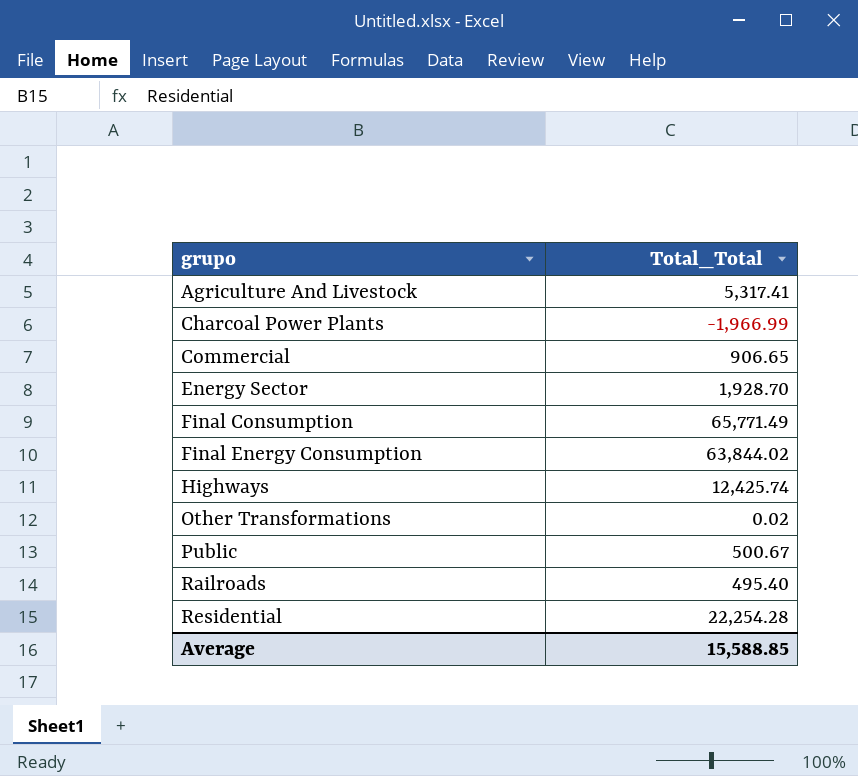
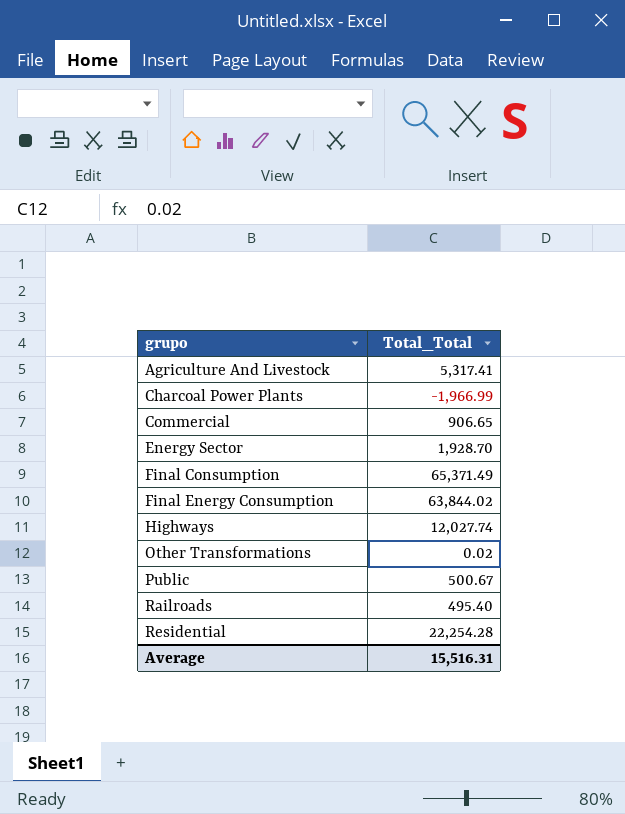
Final Consumption | Total_Total: 65,771.49 -> 65,371.49
Highways | Total_Total: 12,425.74 -> 12,027.74
Average | Total_Total: 15,588.85 -> 15,516.31

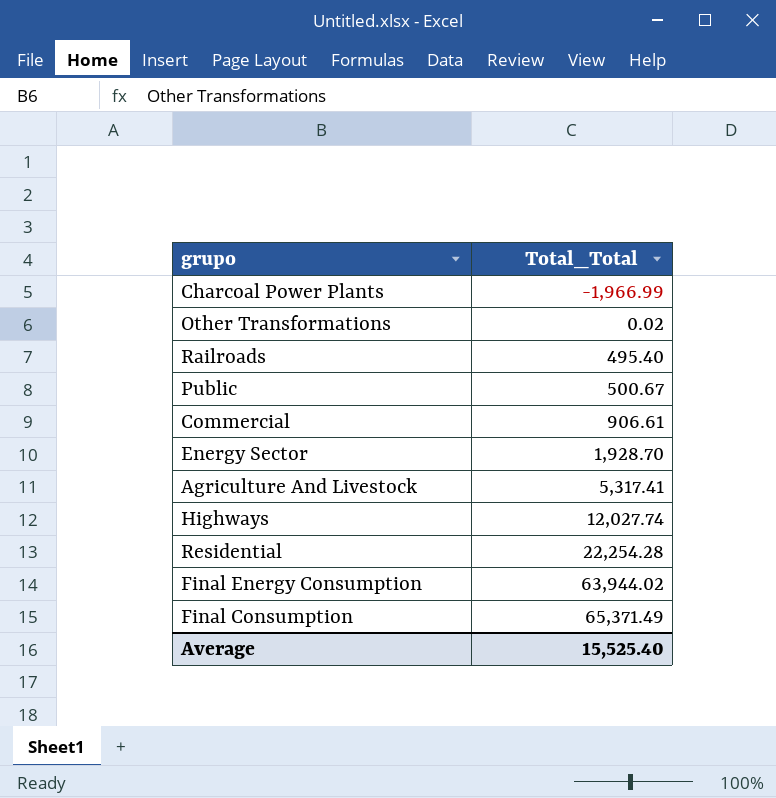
row order: grupo ascending -> Total_Total ascending
Commercial | Total_Total: 906.65 -> 906.61
Final Energy Consumption | Total_Total: 63,844.02 -> 63,944.02
Average | Total_Total: 15,516.31 -> 15,525.40

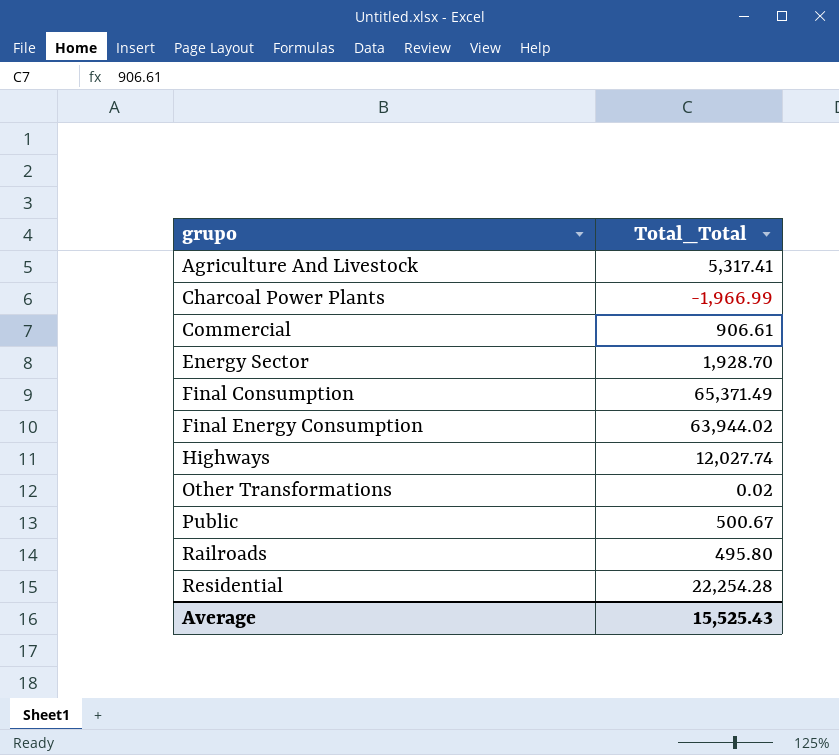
row order: Total_Total ascending -> grupo ascending
Railroads | Total_Total: 495.40 -> 495.80
Average | Total_Total: 15,525.40 -> 15,525.43

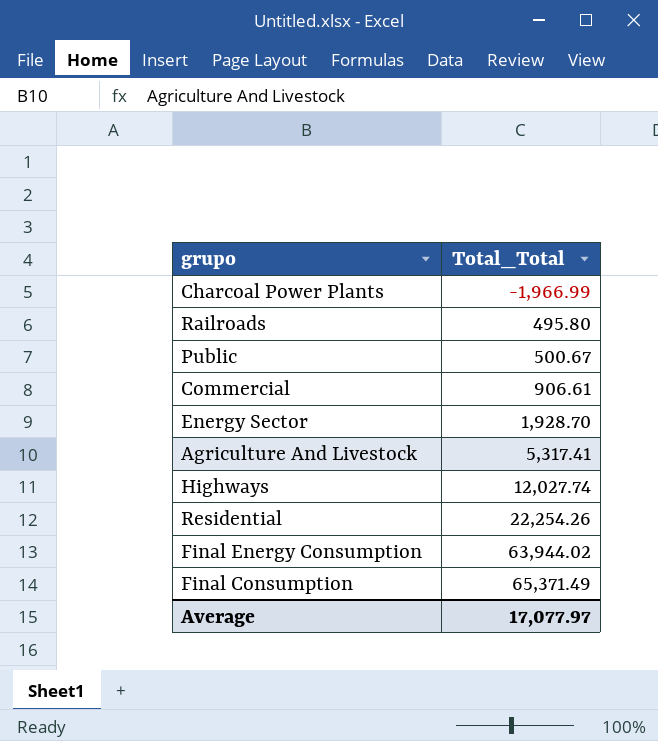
row order: grupo ascending -> Total_Total ascending
row Other Transformations: 0.02 -> none
Residential | Total_Total: 22,254.28 -> 22,254.26
Average | Total_Total: 15,525.43 -> 17,077.97

